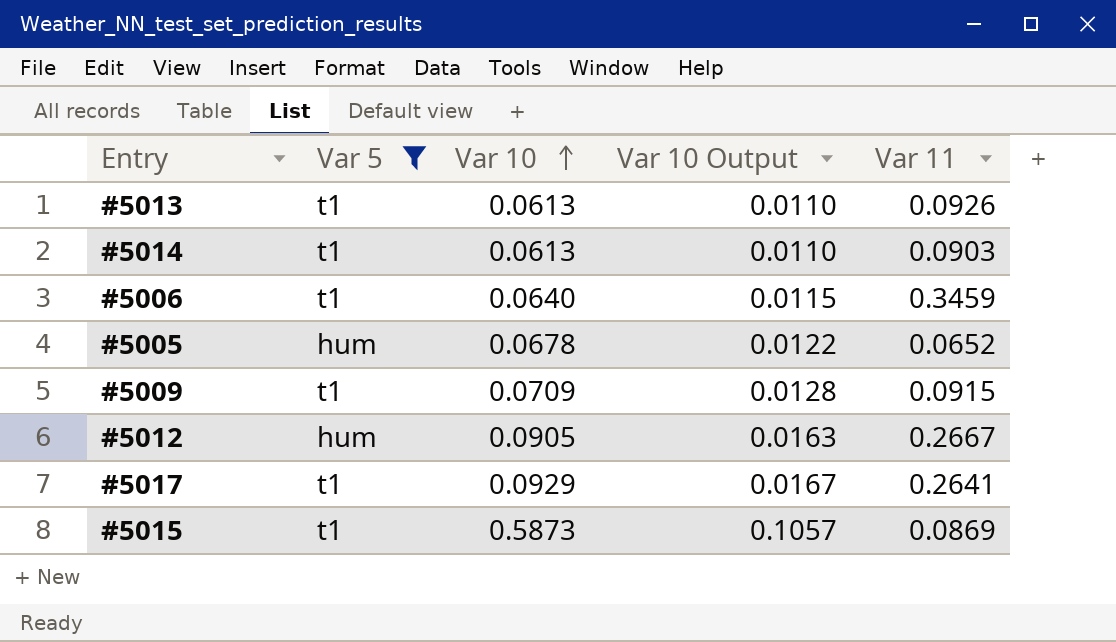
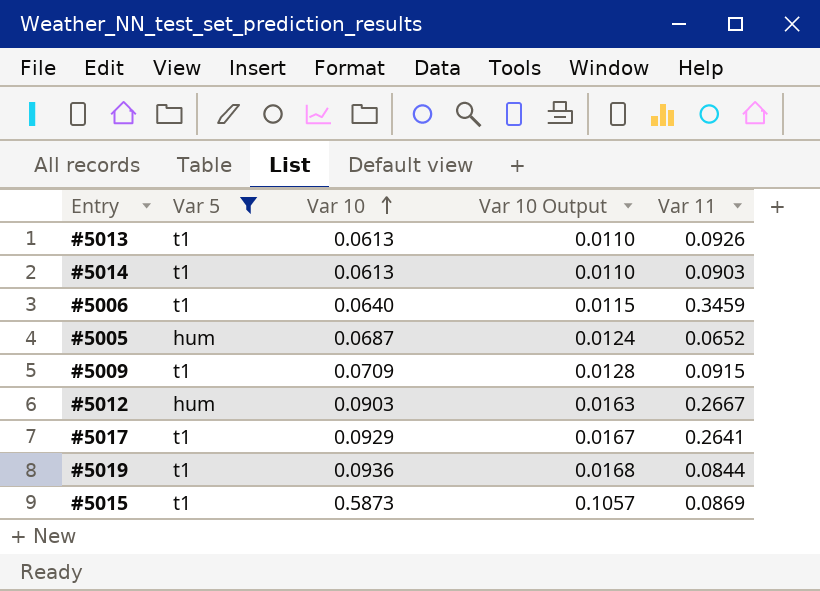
#5005 | Var 10: 0.0678 -> 0.0687
#5005 | Var 10 Output: 0.0122 -> 0.0124
#5012 | Var 10: 0.0905 -> 0.0903
row #5019: none -> t1 | 0.0936 | 0.0168 | 0.0844

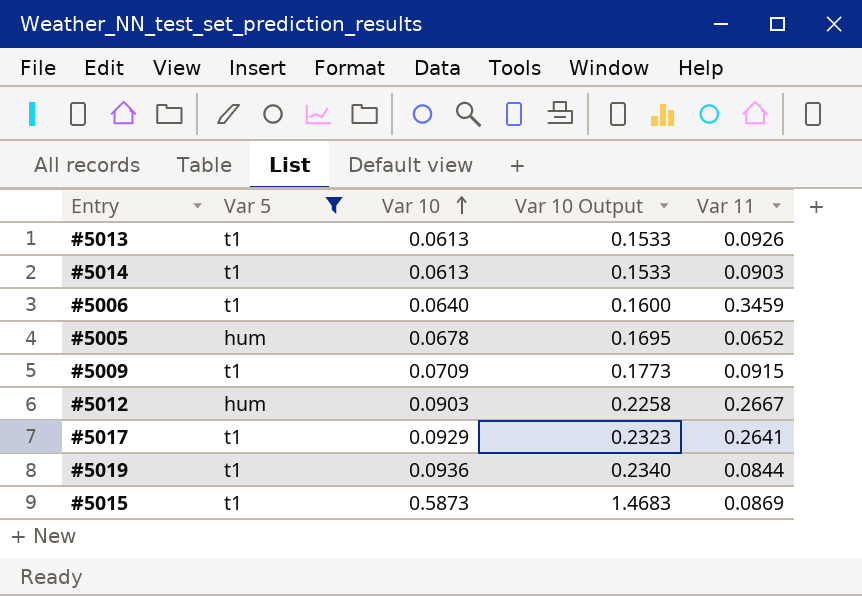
column Var 10 Output | formula: [Var 10] * 0.18 -> [Var 10] * 2.5
#5005 | Var 10: 0.0687 -> 0.0678

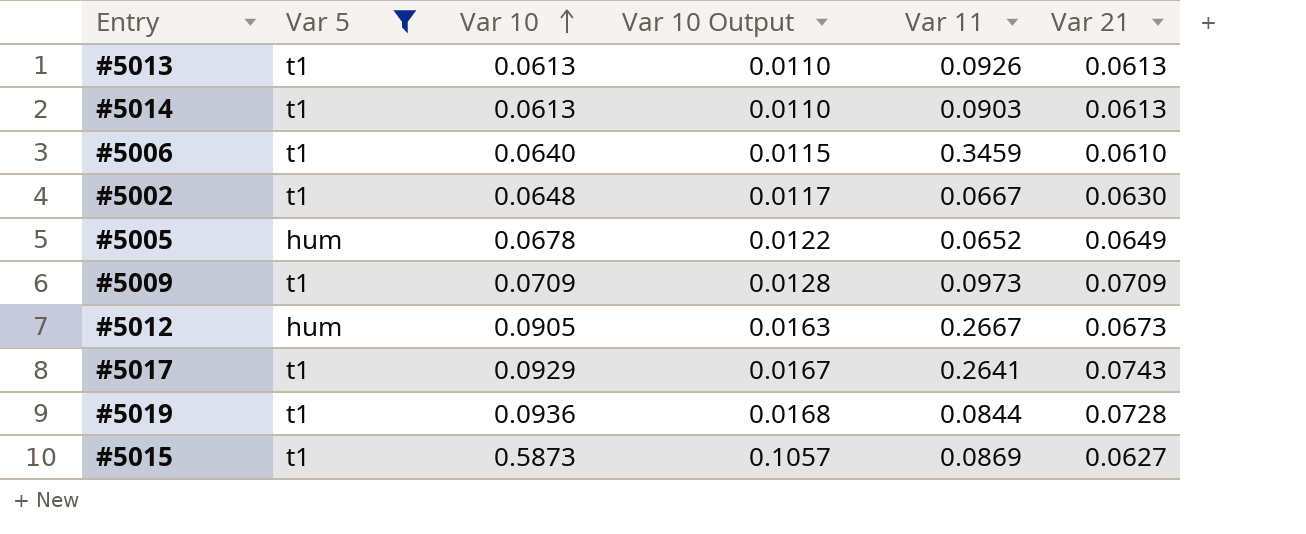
column Var 10 Output | formula: [Var 10] * 2.5 -> [Var 10] * 0.18
column Var 21 | position: none -> 6
row #5002: none -> t1 | 0.0648 | 0.0117 | 0.0667 | 0.0630
#5009 | Var 11: 0.0915 -> 0.0973
#5012 | Var 10: 0.0903 -> 0.0905

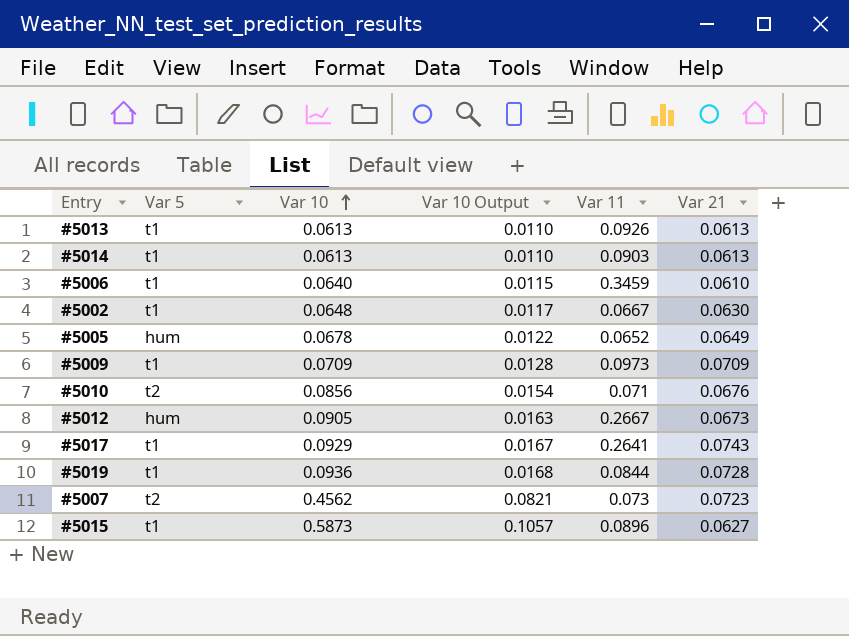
filter: Var 5 != t2 -> none
#5015 | Var 11: 0.0869 -> 0.0896

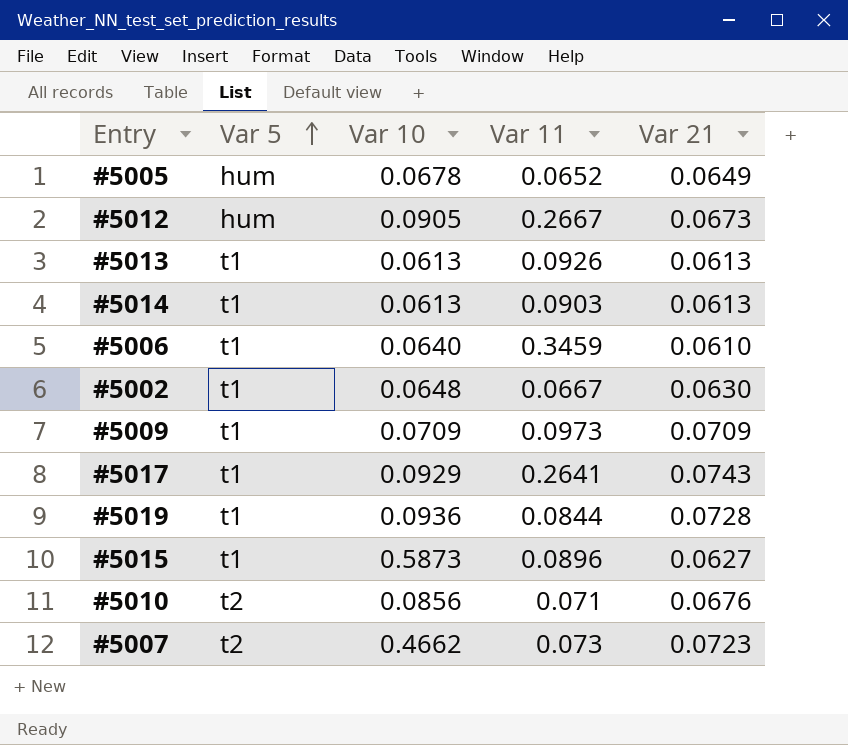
row order: Var 10 ascending -> Var 5 ascending
column Var 10 Output | formula: [Var 10] * 0.18 -> none
#5007 | Var 10: 0.4562 -> 0.4662

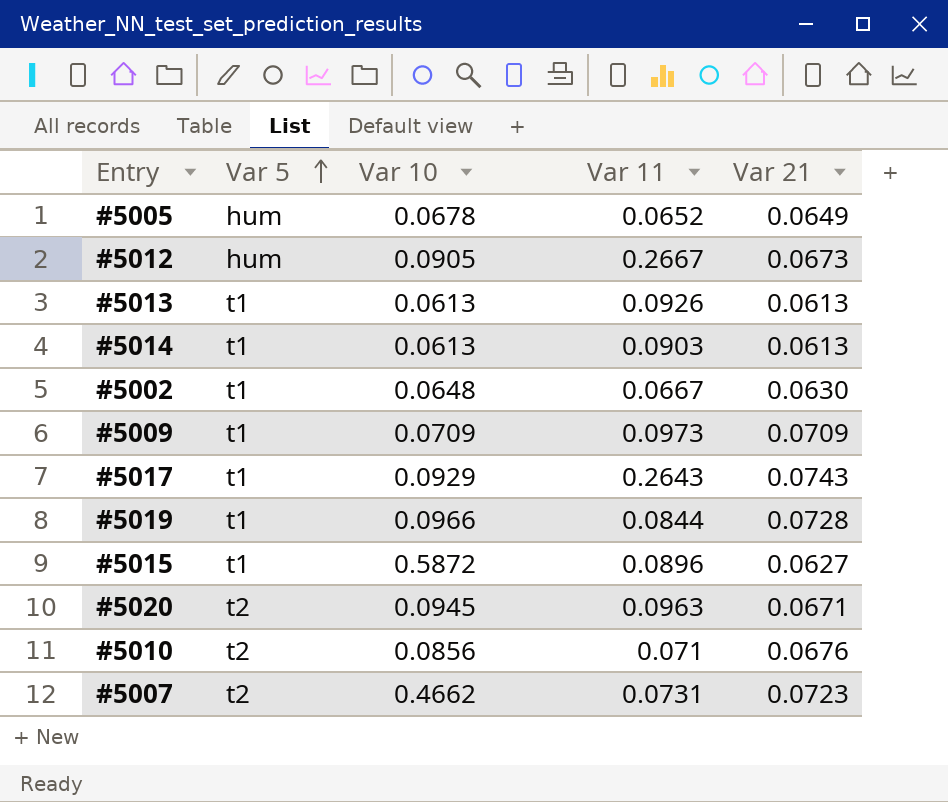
row #5006: t1 | 0.0640 | 0.3459 | 0.0610 -> none
#5017 | Var 11: 0.2641 -> 0.2643
#5019 | Var 10: 0.0936 -> 0.0966
#5015 | Var 10: 0.5873 -> 0.5872
row #5020: none -> t2 | 0.0945 | 0.0963 | 0.0671
#5007 | Var 11: 0.073 -> 0.0731

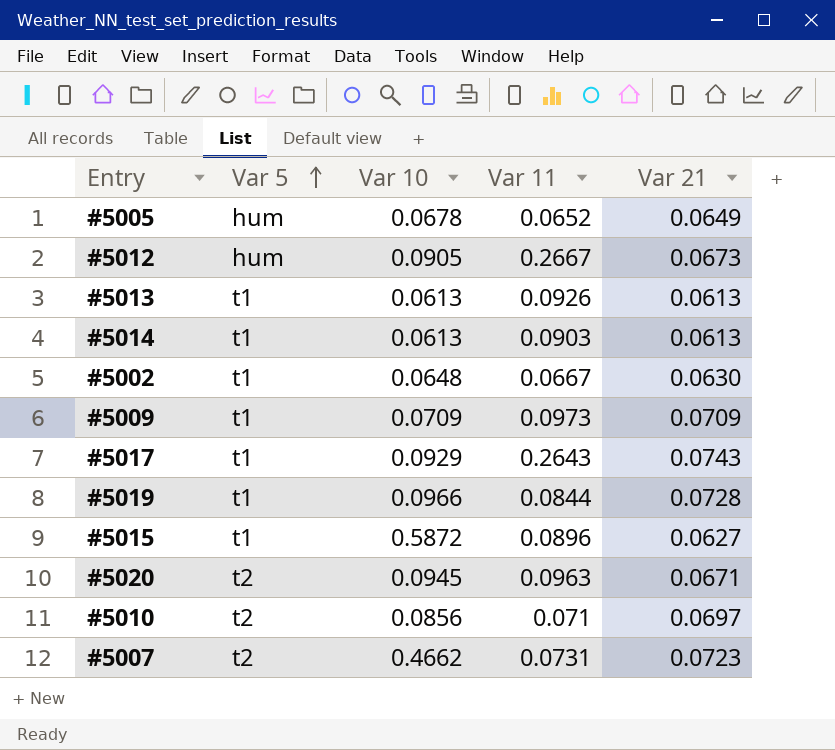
#5010 | Var 21: 0.0676 -> 0.0697

